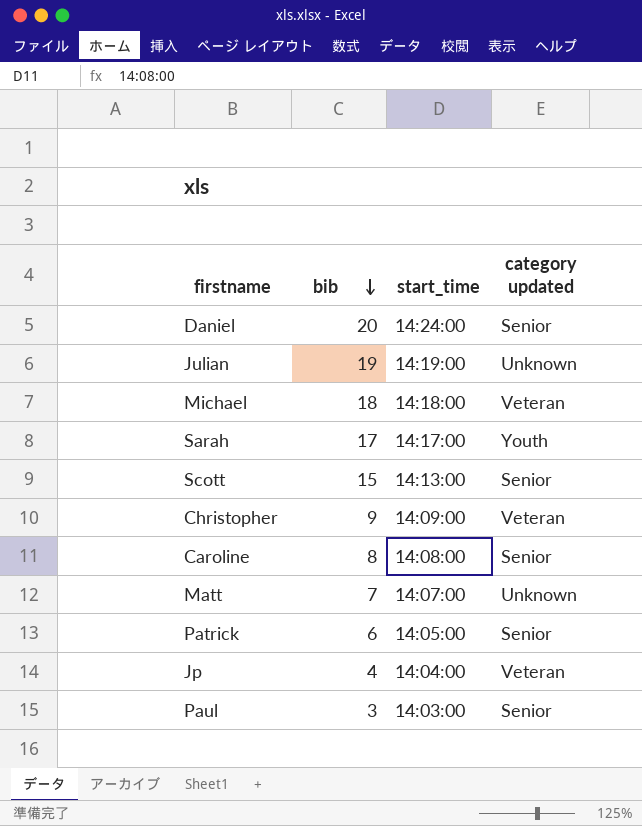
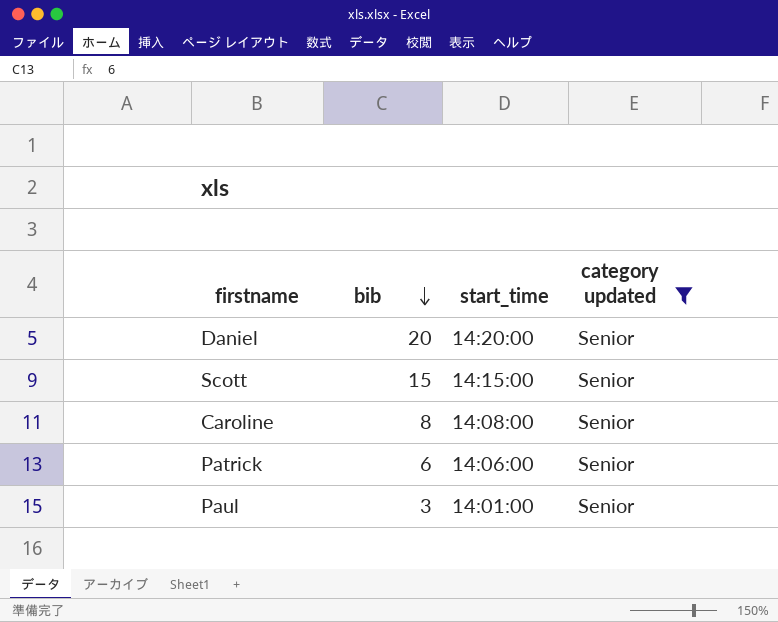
filter: none -> category updated = Senior
Daniel | start_time: 14:24:00 -> 14:20:00
Scott | start_time: 14:13:00 -> 14:15:00
Patrick | start_time: 14:05:00 -> 14:06:00
Paul | start_time: 14:03:00 -> 14:01:00

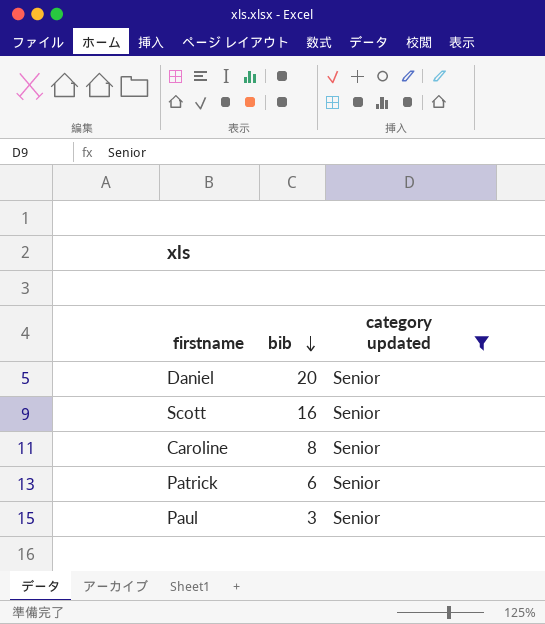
column start_time | position: 3 -> none
Scott | bib: 15 -> 16

